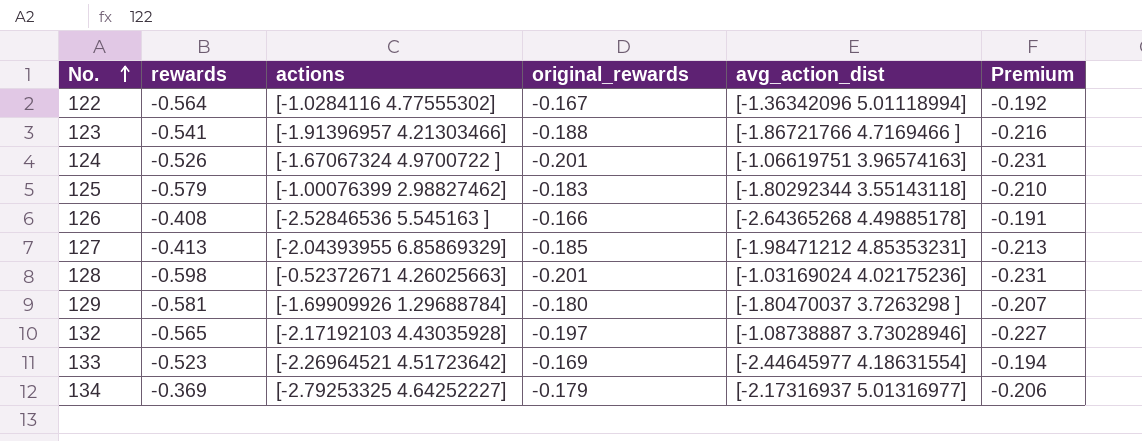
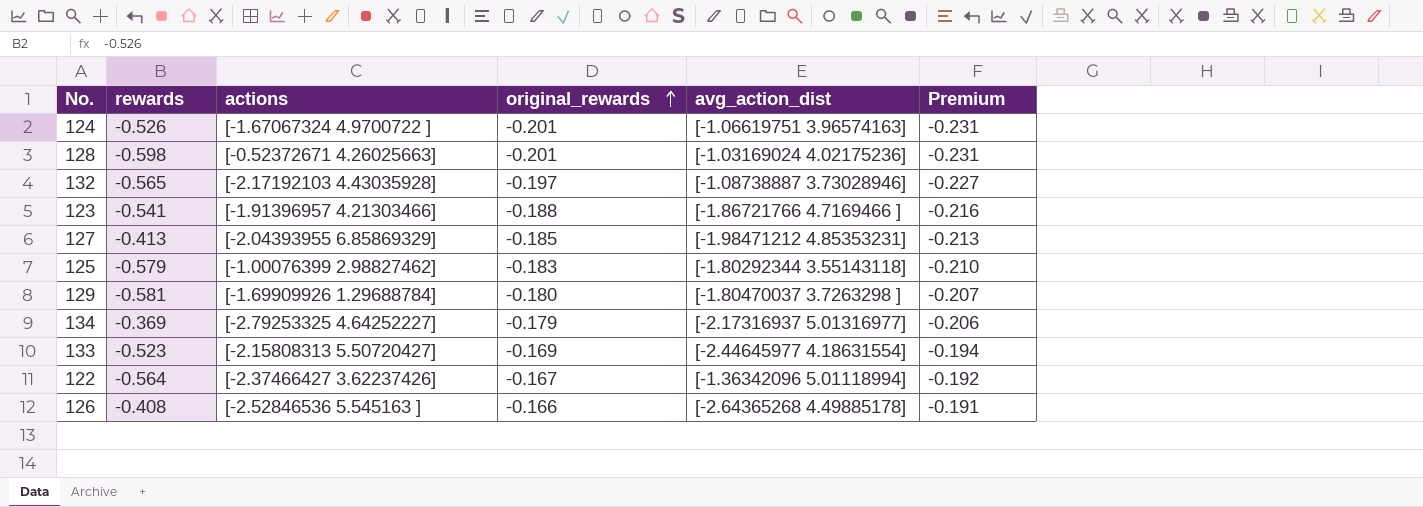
row order: No. ascending -> original_rewards ascending
133 | actions: [-2.26964521 4.51723642] -> [-2.15808313 5.50720427]
122 | actions: [-1.0284116 4.77555302] -> [-2.37466427 3.62237426]

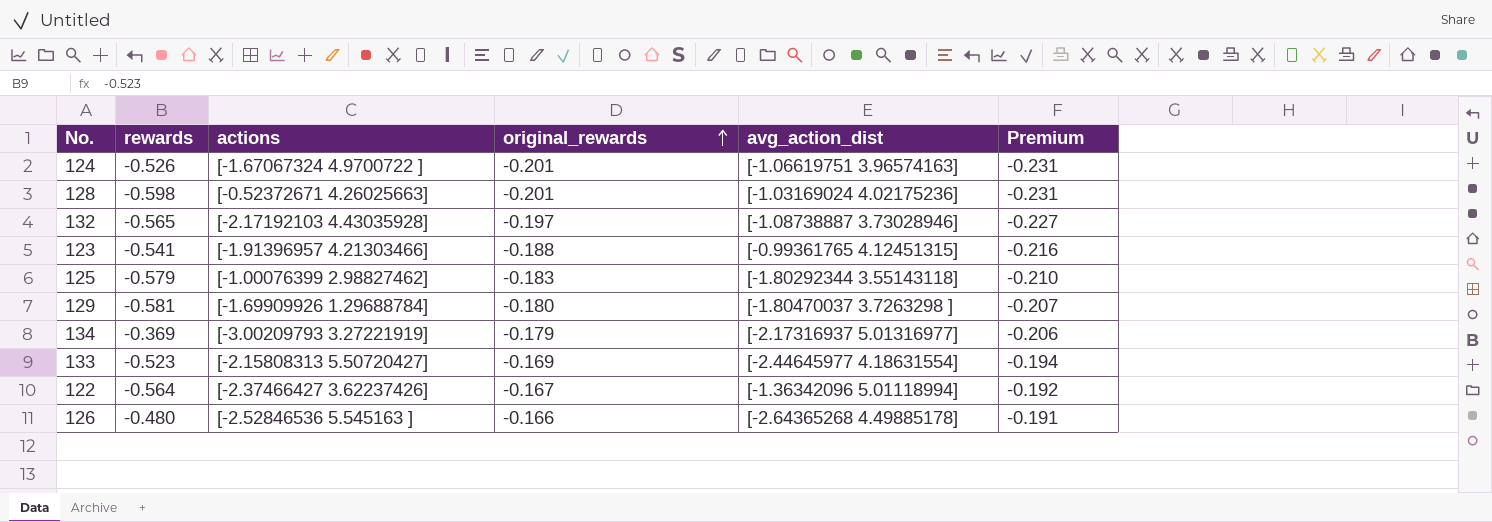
row 127: -0.413 | [-2.04393955 6.85869329] | -0.185 | [-1.98471212 4.85353231] | -0.213 -> none
123 | avg_action_dist: [-1.86721766 4.7169466 ] -> [-0.99361765 4.12451315]
134 | actions: [-2.79253325 4.64252227] -> [-3.00209793 3.27221919]
126 | rewards: -0.408 -> -0.480

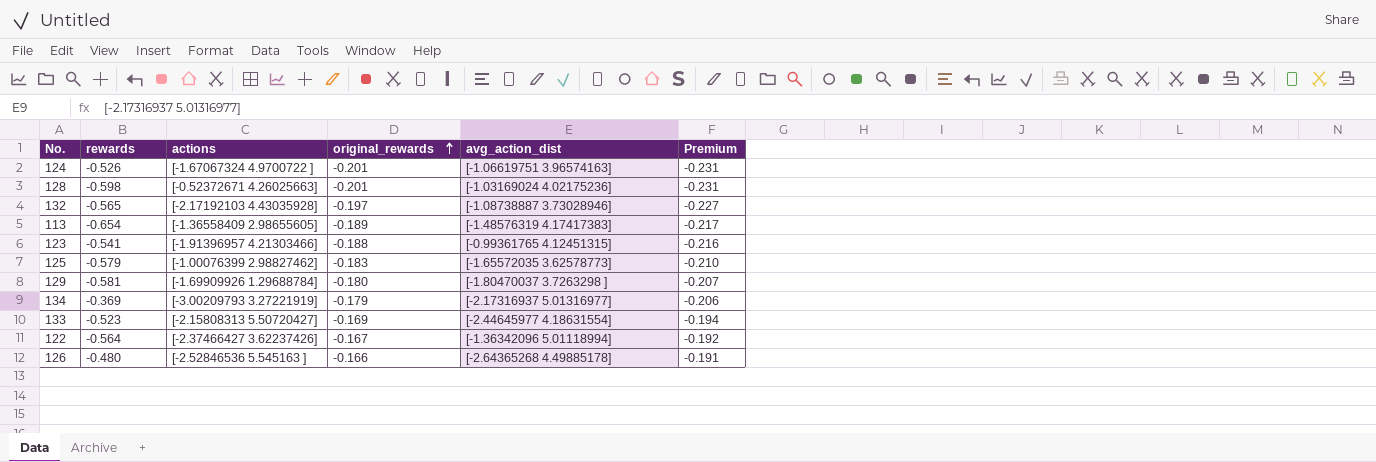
row 113: none -> -0.654 | [-1.36558409 2.98655605] | -0.189 | [-1.48576319 4.17417383] | -0.217
125 | avg_action_dist: [-1.80292344 3.55143118] -> [-1.65572035 3.62578773]

